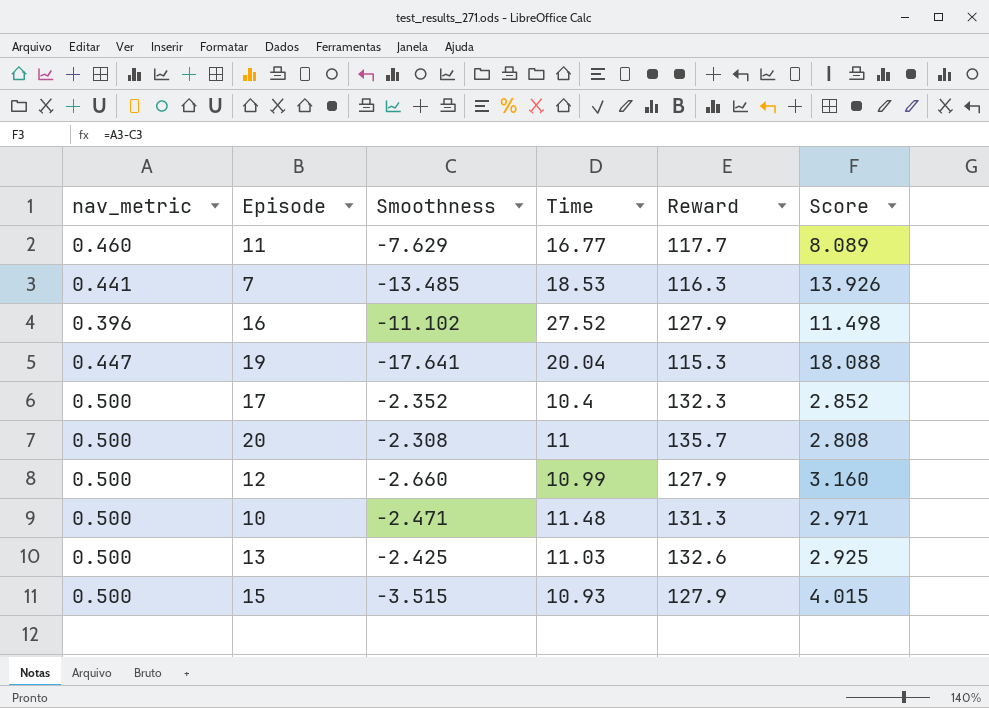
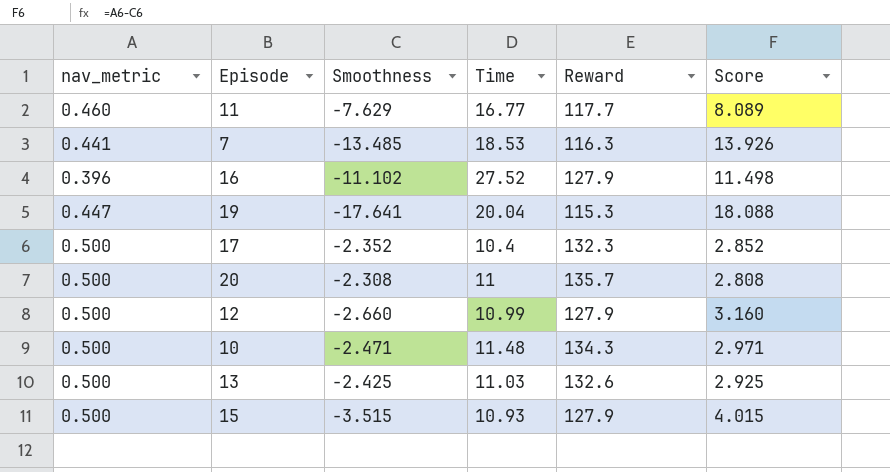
10 | Reward: 131.3 -> 134.3

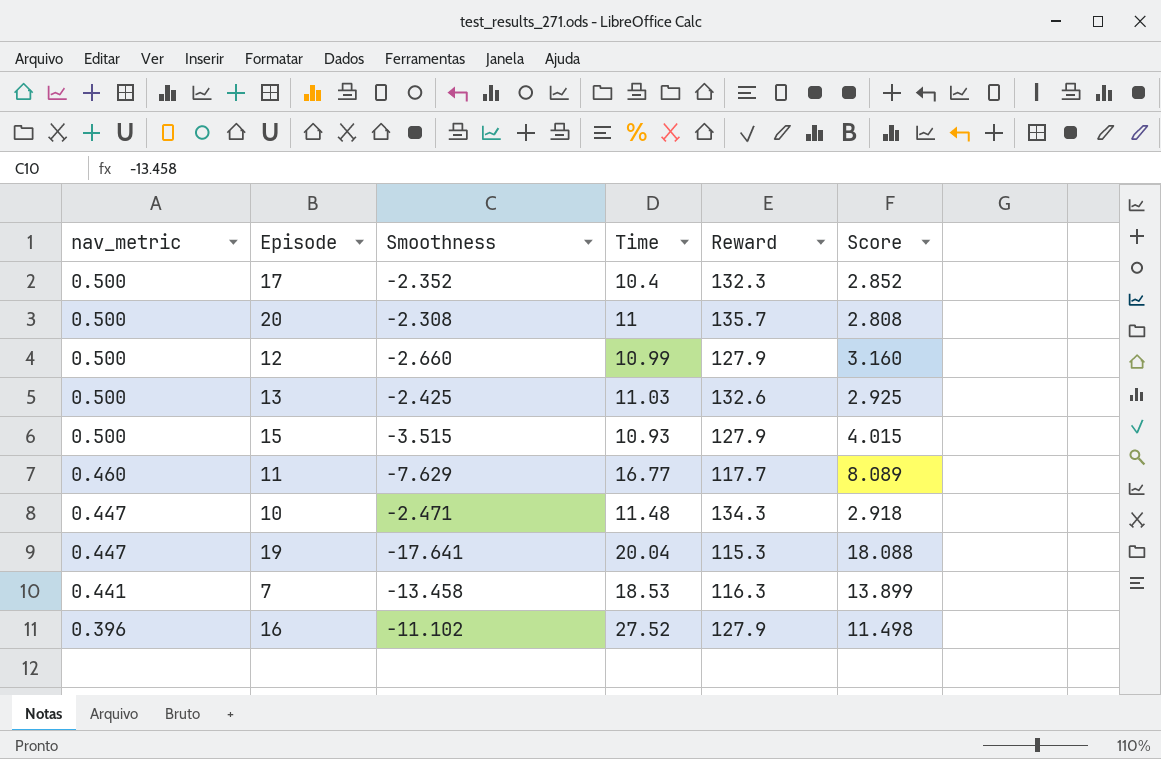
row order: none -> nav_metric descending
10 | nav_metric: 0.500 -> 0.447
10 | Score: 2.971 -> 2.918
7 | Smoothness: -13.485 -> -13.458
7 | Score: 13.926 -> 13.899

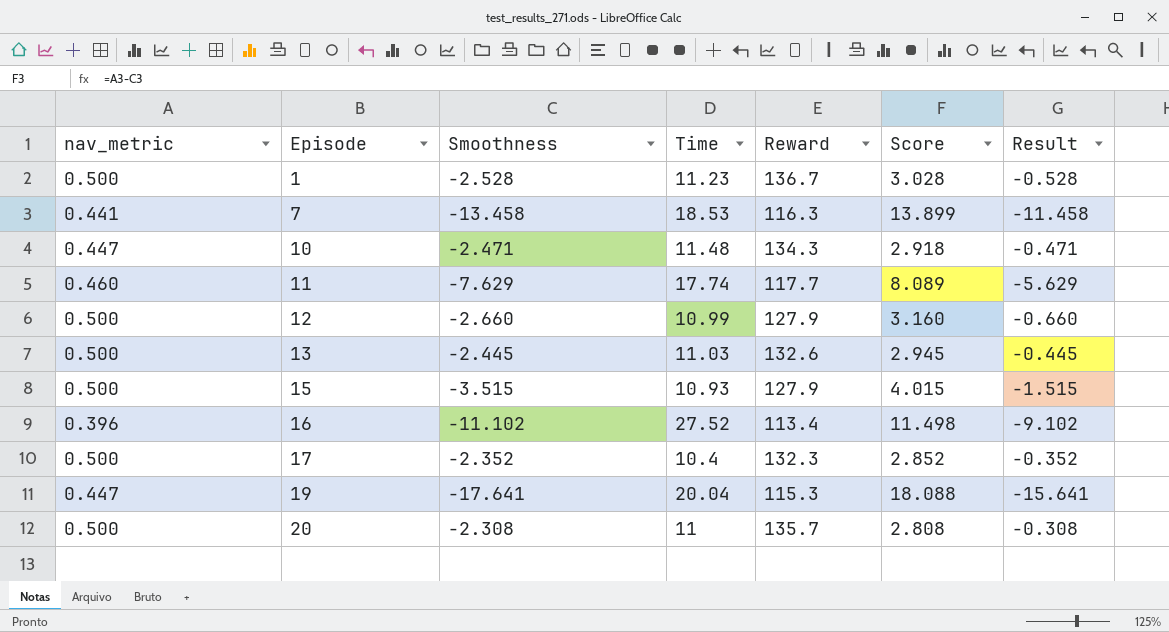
row order: nav_metric descending -> Episode ascending
column Result | formula: none -> [Smoothness] + 2
row 1: none -> 0.500 | -2.528 | 11.23 | 136.7 | 3.028 | -0.528
11 | Time: 16.77 -> 17.74
13 | Smoothness: -2.425 -> -2.445
13 | Score: 2.925 -> 2.945
16 | Reward: 127.9 -> 113.4

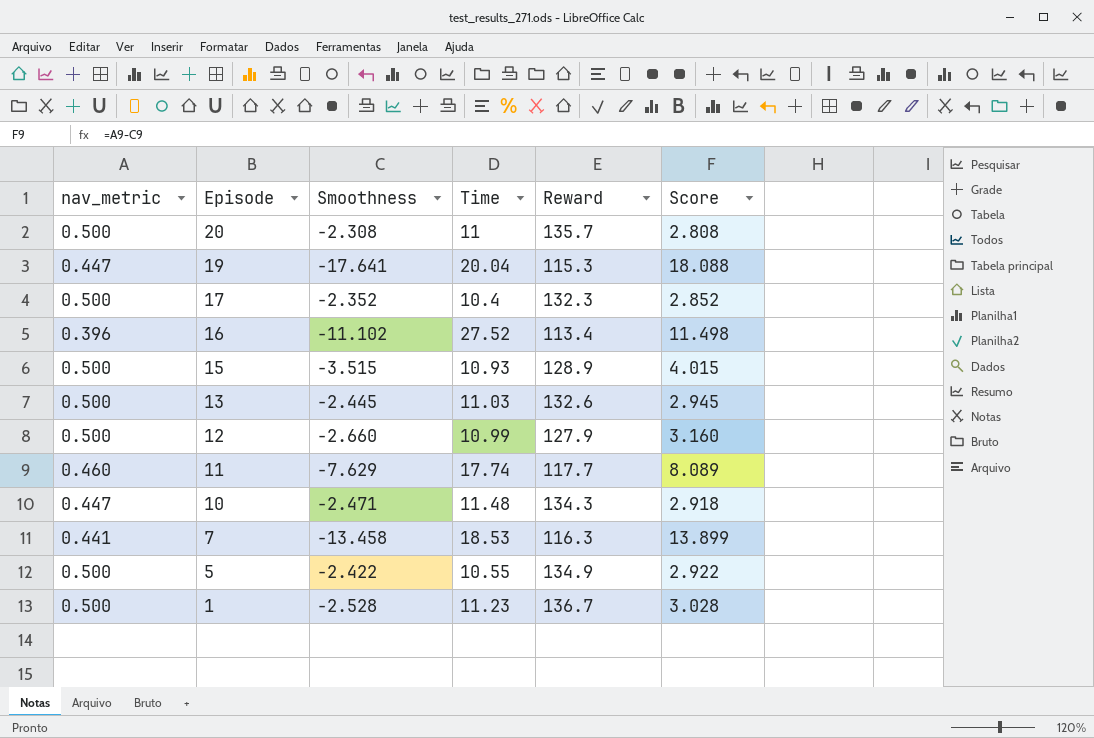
row order: Episode ascending -> Episode descending
column Result | formula: [Smoothness] + 2 -> none
15 | Reward: 127.9 -> 128.9
row 5: none -> 0.500 | -2.422 | 10.55 | 134.9 | 2.922

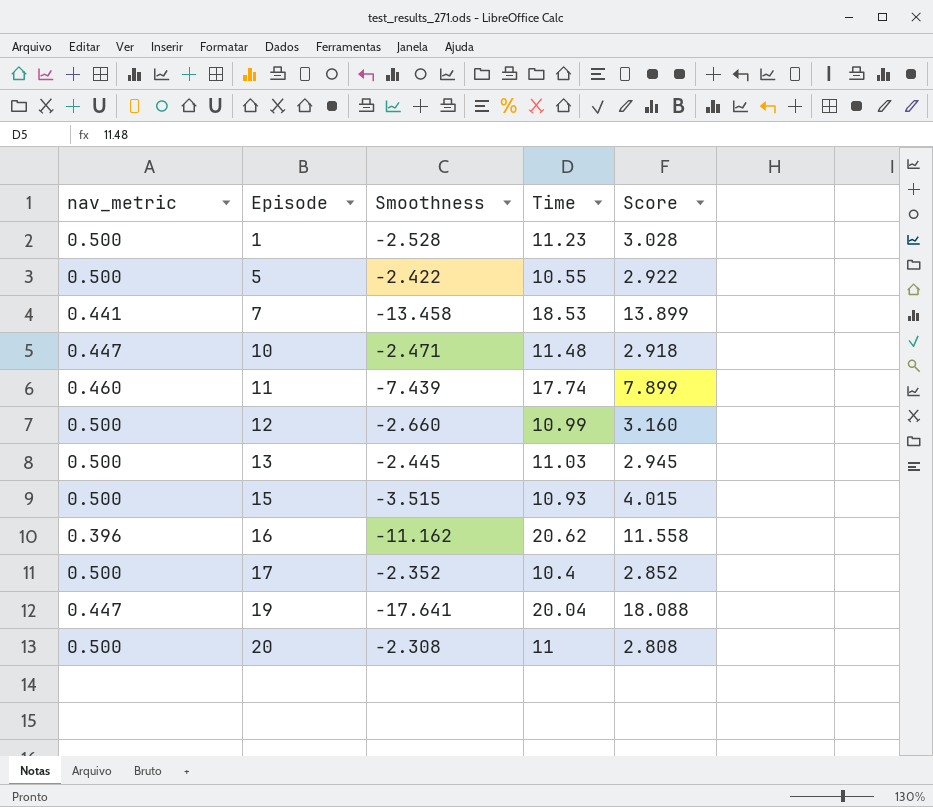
row order: Episode descending -> Episode ascending
column Reward | position: 5 -> none
11 | Smoothness: -7.629 -> -7.439
11 | Score: 8.089 -> 7.899
16 | Smoothness: -11.102 -> -11.162
16 | Time: 27.52 -> 20.62
16 | Score: 11.498 -> 11.558

